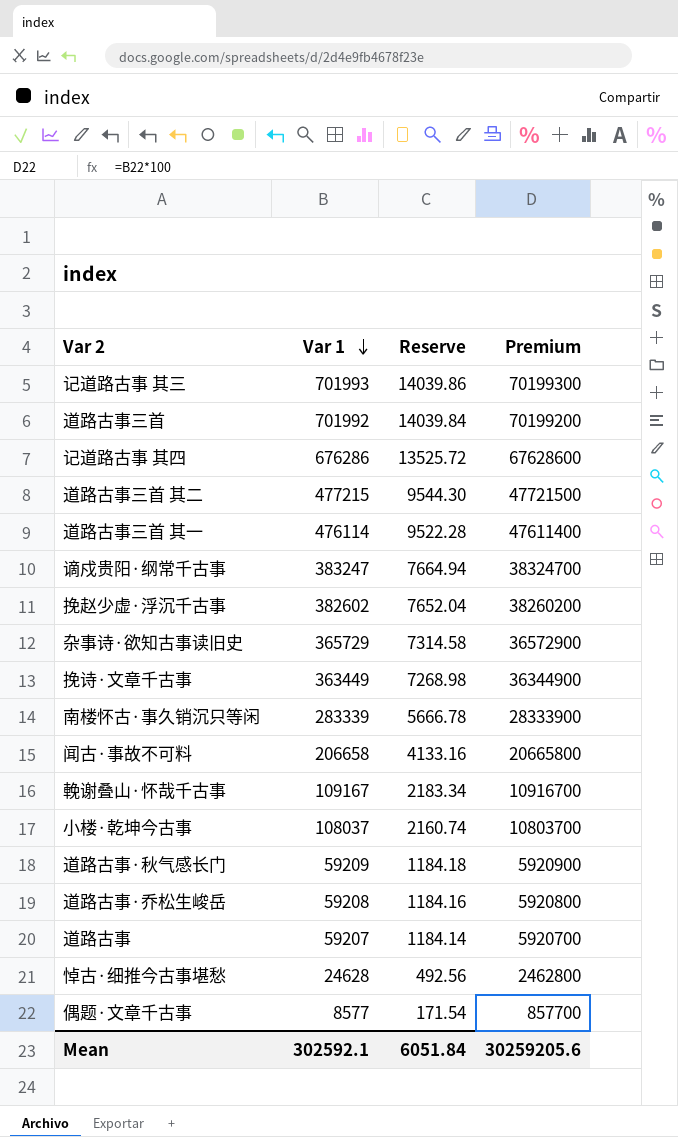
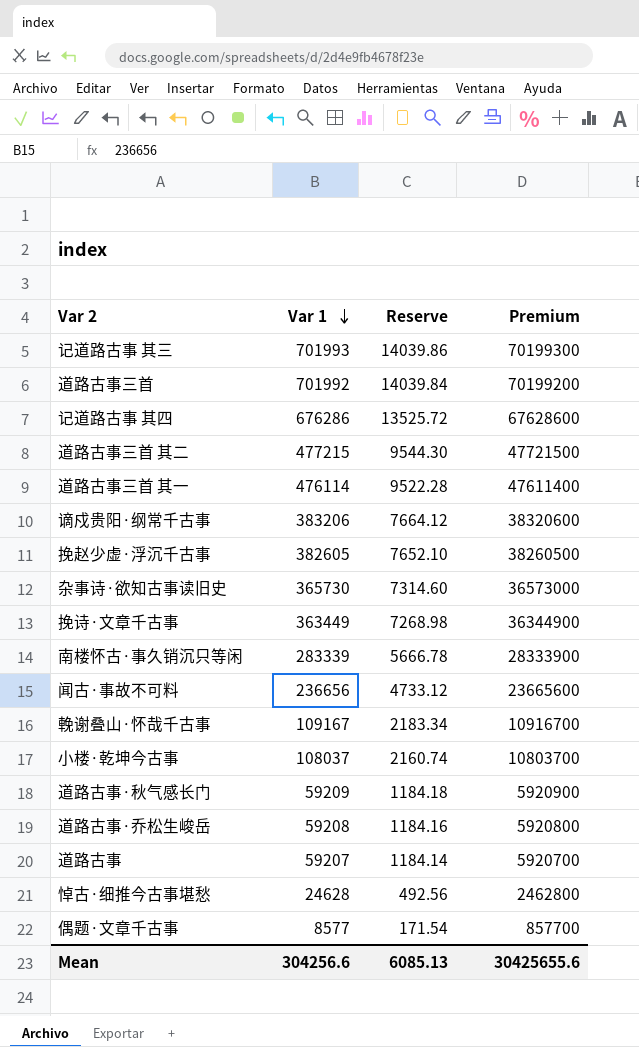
谪戍贵阳·纲常千古事 | Var 1: 383247 -> 383206
谪戍贵阳·纲常千古事 | Reserve: 7664.94 -> 7664.12
谪戍贵阳·纲常千古事 | Premium: 38324700 -> 38320600
挽赵少虚·浮沉千古事 | Var 1: 382602 -> 382605
挽赵少虚·浮沉千古事 | Reserve: 7652.04 -> 7652.10
挽赵少虚·浮沉千古事 | Premium: 38260200 -> 38260500
杂事诗·欲知古事读旧史 | Var 1: 365729 -> 365730
杂事诗·欲知古事读旧史 | Reserve: 7314.58 -> 7314.60
杂事诗·欲知古事读旧史 | Premium: 36572900 -> 36573000
闻古·事故不可料 | Var 1: 206658 -> 236656
闻古·事故不可料 | Reserve: 4133.16 -> 4733.12
闻古·事故不可料 | Premium: 20665800 -> 23665600
Mean | Var 1: 302592.1 -> 304256.6
Mean | Reserve: 6051.84 -> 6085.13
Mean | Premium: 30259205.6 -> 30425655.6

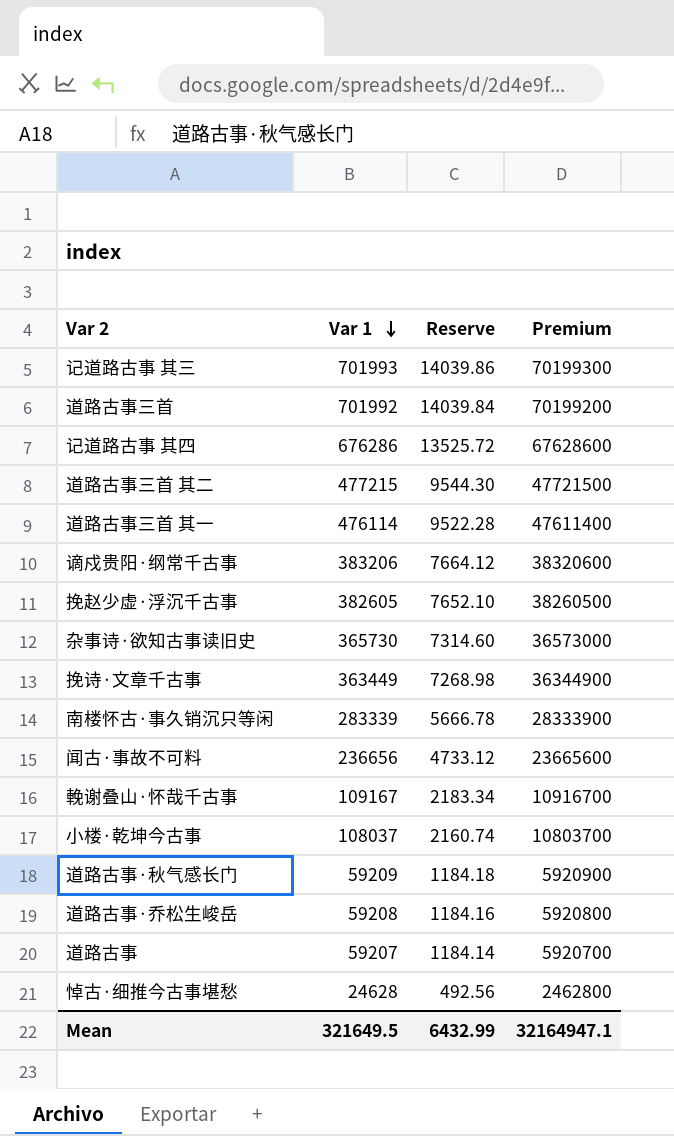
row 偶题·文章千古事: 8577 | 171.54 | 857700 -> none
Mean | Var 1: 304256.6 -> 321649.5
Mean | Reserve: 6085.13 -> 6432.99
Mean | Premium: 30425655.6 -> 32164947.1

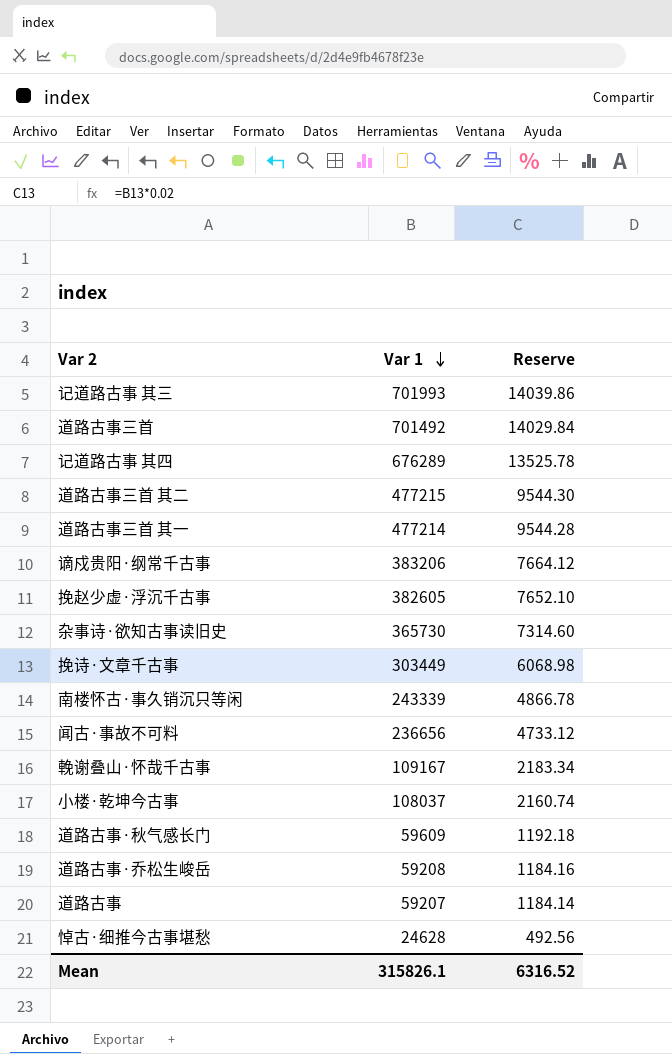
column Premium | formula: [Var 1] * 100 -> none
道路古事三首 | Var 1: 701992 -> 701492
道路古事三首 | Reserve: 14039.84 -> 14029.84
记道路古事 其四 | Var 1: 676286 -> 676289
记道路古事 其四 | Reserve: 13525.72 -> 13525.78
道路古事三首 其一 | Var 1: 476114 -> 477214
道路古事三首 其一 | Reserve: 9522.28 -> 9544.28
挽诗·文章千古事 | Var 1: 363449 -> 303449
挽诗·文章千古事 | Reserve: 7268.98 -> 6068.98
南楼怀古·事久销沉只等闲 | Var 1: 283339 -> 243339
南楼怀古·事久销沉只等闲 | Reserve: 5666.78 -> 4866.78
道路古事·秋气感长门 | Var 1: 59209 -> 59609
道路古事·秋气感长门 | Reserve: 1184.18 -> 1192.18
Mean | Var 1: 321649.5 -> 315826.1
Mean | Reserve: 6432.99 -> 6316.52

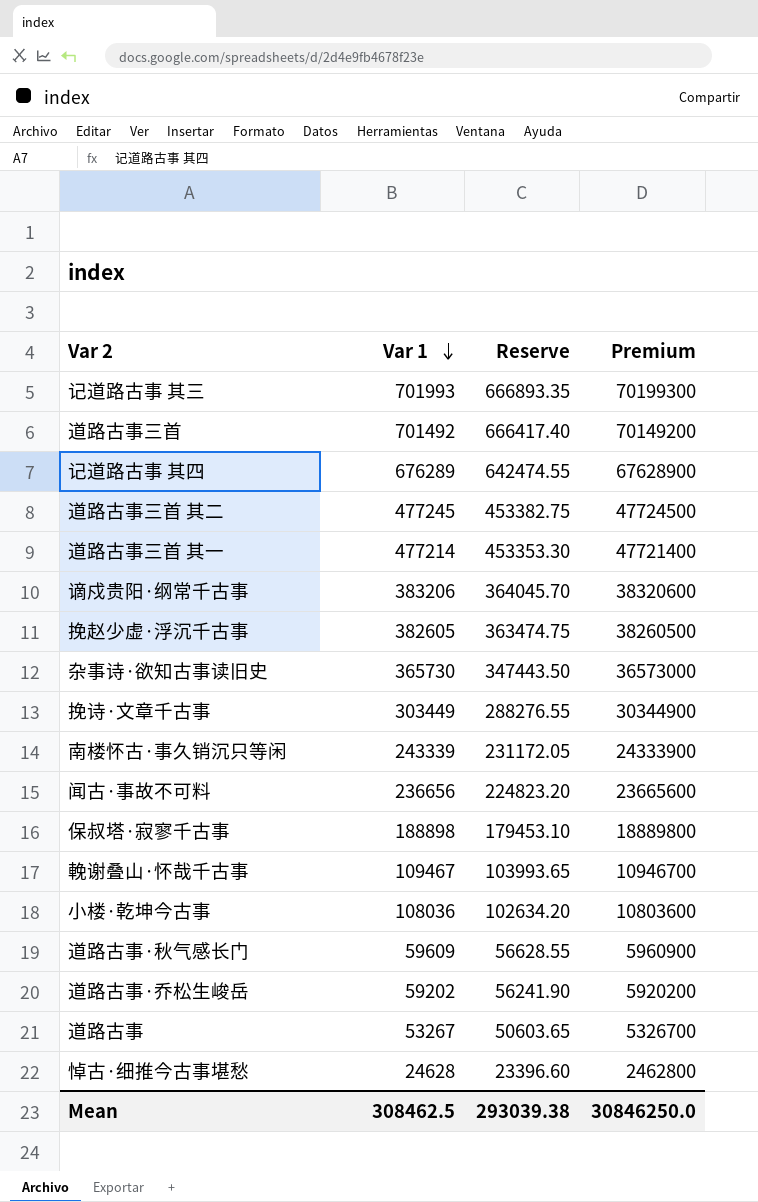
column Reserve | formula: [Var 1] * 0.02 -> [Var 1] * 0.95
column Premium | formula: none -> [Var 1] * 100
道路古事三首 其二 | Var 1: 477215 -> 477245
row 保叔塔·寂寥千古事: none -> 188898 | 179453.10 | 18889800
輓谢叠山·怀哉千古事 | Var 1: 109167 -> 109467
小楼·乾坤今古事 | Var 1: 108037 -> 108036
道路古事·乔松生峻岳 | Var 1: 59208 -> 59202
道路古事 | Var 1: 59207 -> 53267
Mean | Var 1: 315826.1 -> 308462.5
Mean | Reserve: 6316.52 -> 293039.38

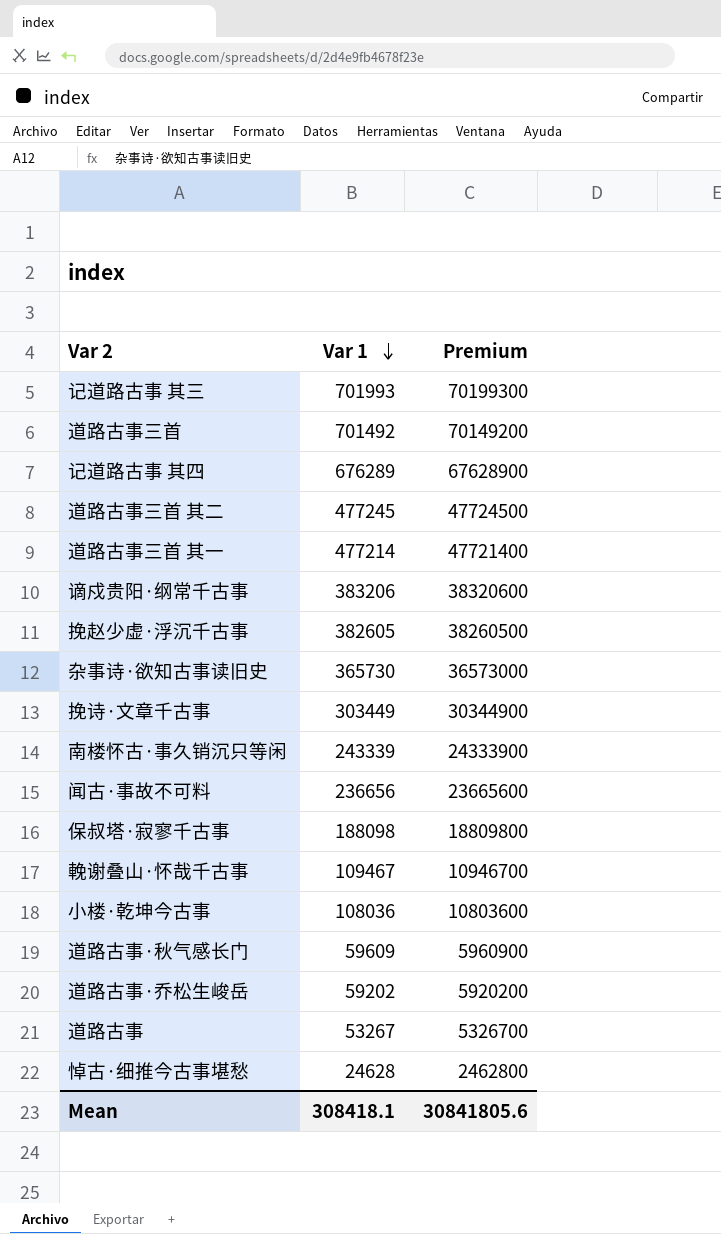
column Reserve | formula: [Var 1] * 0.95 -> none
保叔塔·寂寥千古事 | Var 1: 188898 -> 188098
保叔塔·寂寥千古事 | Premium: 18889800 -> 18809800
Mean | Var 1: 308462.5 -> 308418.1
Mean | Premium: 30846250.0 -> 30841805.6

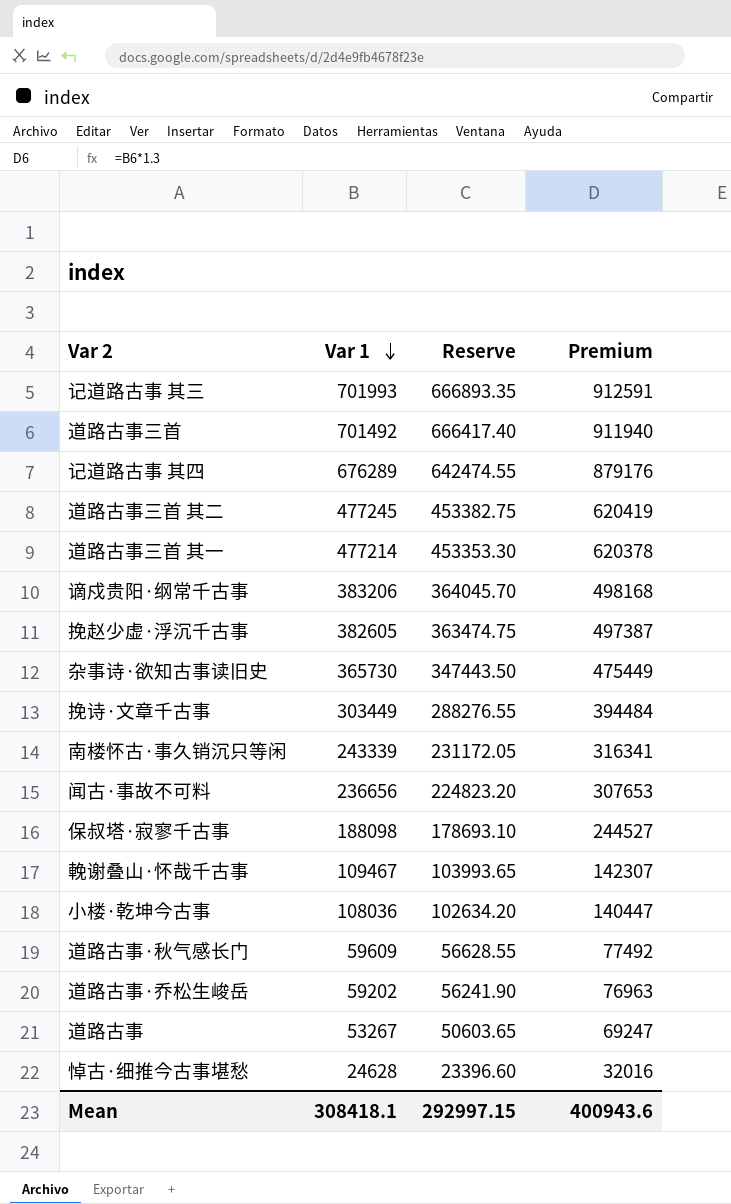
column Reserve | formula: none -> [Var 1] * 0.95
column Premium | formula: [Var 1] * 100 -> [Var 1] * 1.3
Mean | Premium: 30841805.6 -> 400943.6

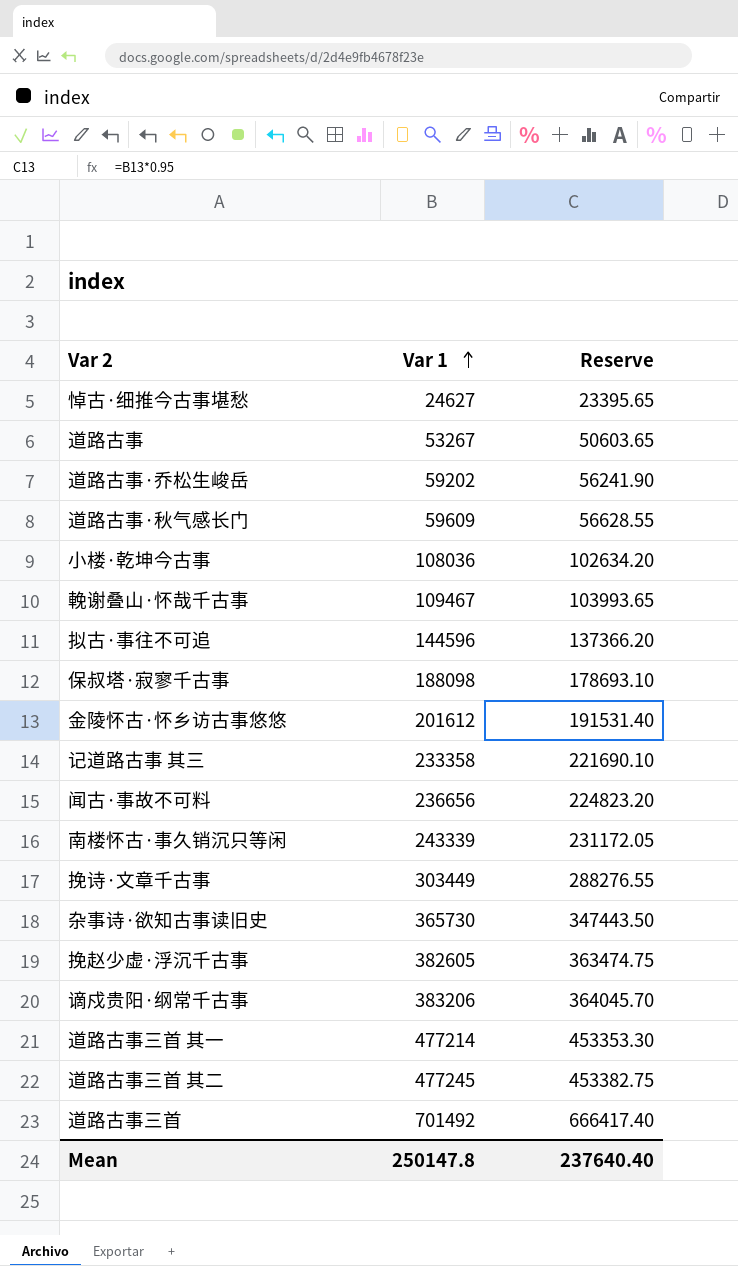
row order: Var 1 descending -> Var 1 ascending
column Premium | formula: [Var 1] * 1.3 -> none
row 记道路古事 其四: 676289 | 642474.55 | 879176 -> none
悼古·细推今古事堪愁 | Var 1: 24628 -> 24627
悼古·细推今古事堪愁 | Reserve: 23396.60 -> 23395.65
row 拟古·事往不可追: none -> 144596 | 137366.20
row 金陵怀古·怀乡访古事悠悠: none -> 201612 | 191531.40
记道路古事 其三 | Var 1: 701993 -> 233358
记道路古事 其三 | Reserve: 666893.35 -> 221690.10
Mean | Var 1: 308418.1 -> 250147.8
Mean | Reserve: 292997.15 -> 237640.40

